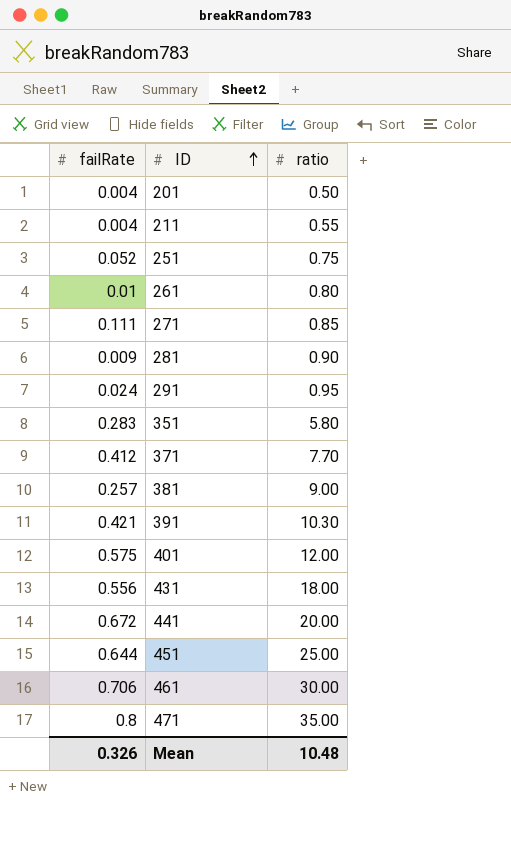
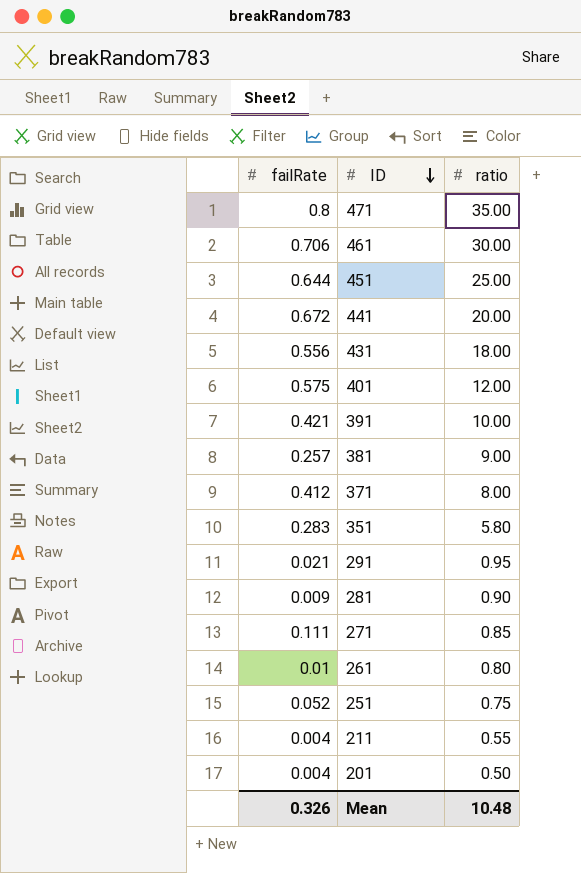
row order: ID ascending -> ID descending
391 | ratio: 10.30 -> 10.00
371 | ratio: 7.70 -> 8.00
291 | failRate: 0.024 -> 0.021

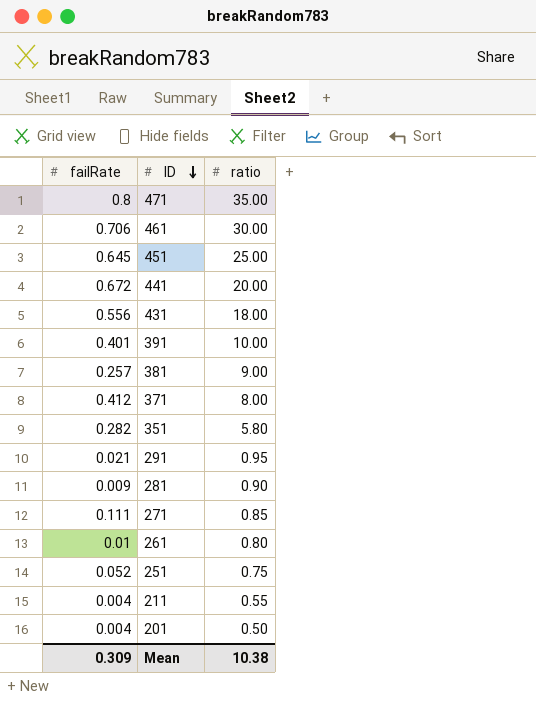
row 401: 0.575 | 12.00 -> none
451 | failRate: 0.644 -> 0.645
391 | failRate: 0.421 -> 0.401
351 | failRate: 0.283 -> 0.282
Mean | failRate: 0.326 -> 0.309
Mean | ratio: 10.48 -> 10.38

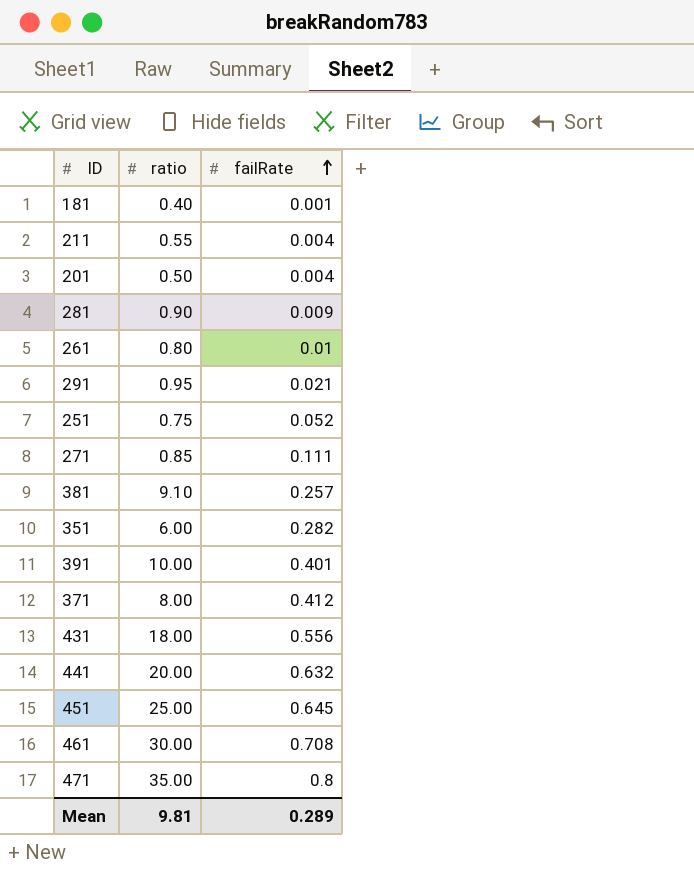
row order: ID descending -> failRate ascending
column failRate | position: 1 -> 3
row 181: none -> 0.40 | 0.001
381 | ratio: 9.00 -> 9.10
351 | ratio: 5.80 -> 6.00
441 | failRate: 0.672 -> 0.632
461 | failRate: 0.706 -> 0.708
Mean | ratio: 10.38 -> 9.81
Mean | failRate: 0.309 -> 0.289

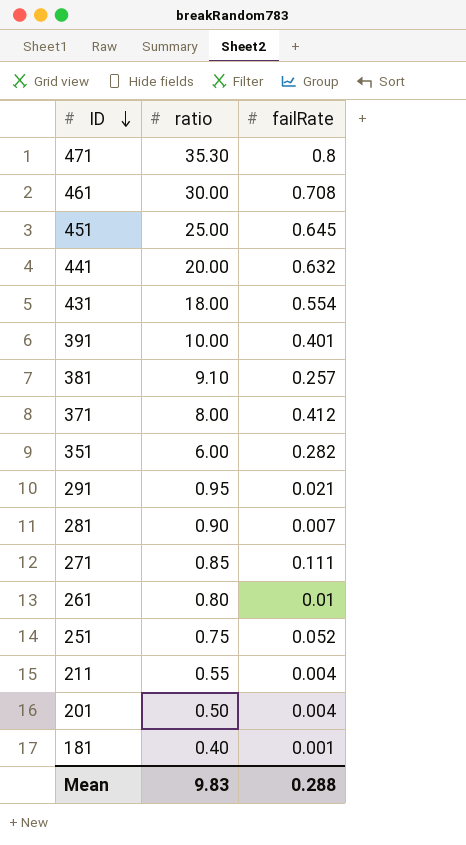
row order: failRate ascending -> ID descending
471 | ratio: 35.00 -> 35.30
431 | failRate: 0.556 -> 0.554
281 | failRate: 0.009 -> 0.007
Mean | ratio: 9.81 -> 9.83
Mean | failRate: 0.289 -> 0.288

